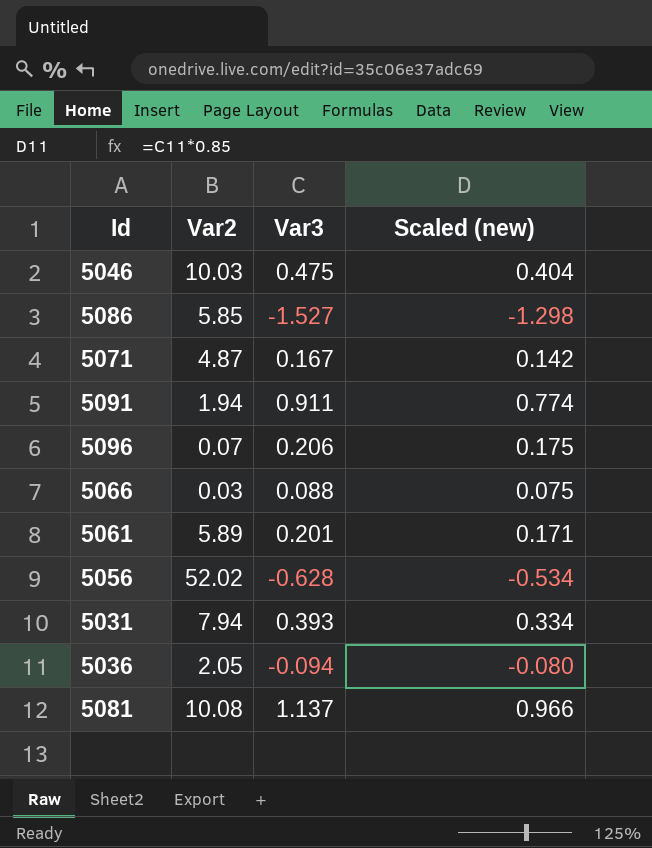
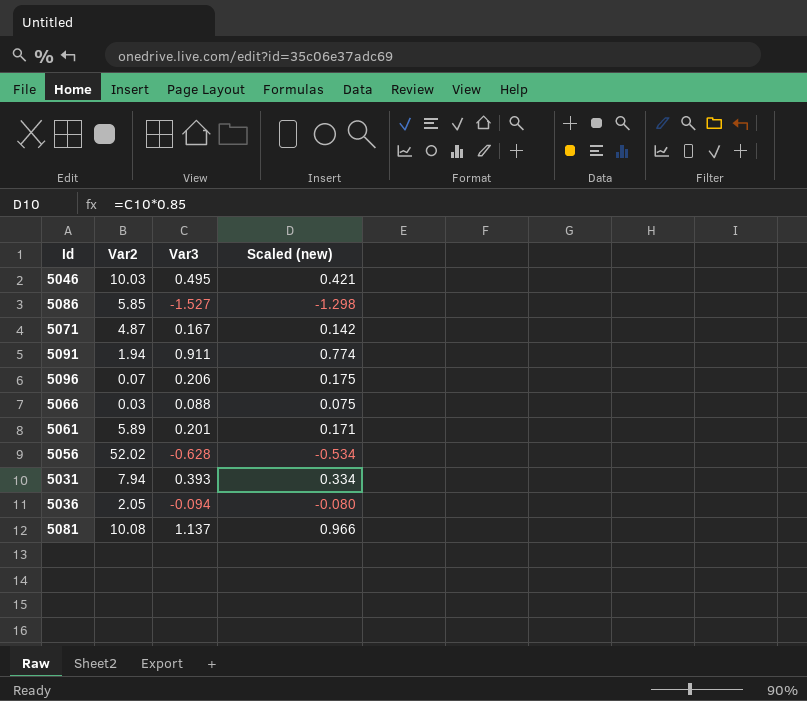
5046 | Var3: 0.475 -> 0.495
5046 | Scaled (new): 0.404 -> 0.421

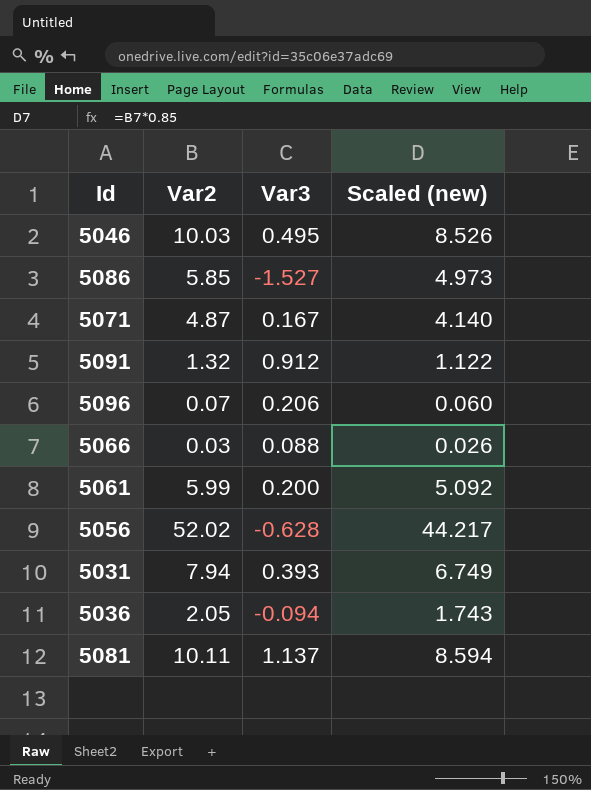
column Scaled (new) | formula: [Var3] * 0.85 -> [Var2] * 0.85
5091 | Var2: 1.94 -> 1.32
5091 | Var3: 0.911 -> 0.912
5061 | Var2: 5.89 -> 5.99
5061 | Var3: 0.201 -> 0.200
5081 | Var2: 10.08 -> 10.11

